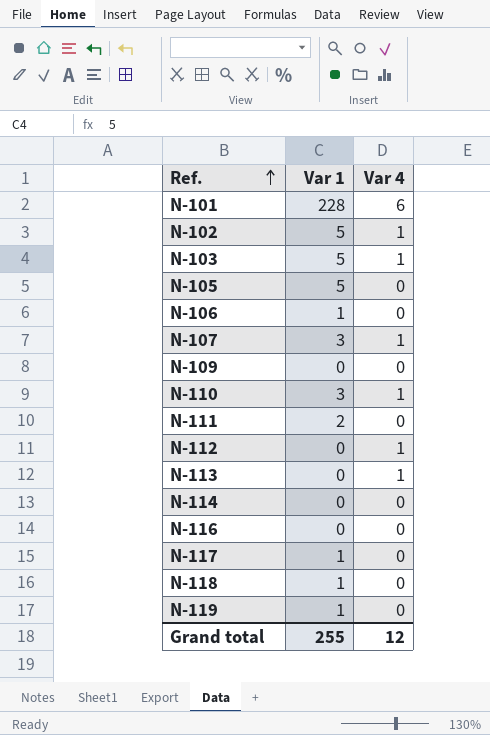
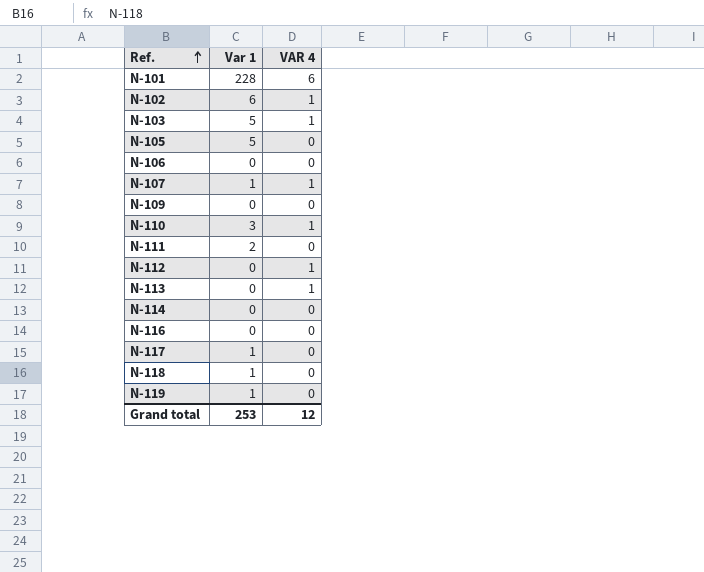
column name: Var 4 -> VAR 4
N-102 | Var 1: 5 -> 6
N-106 | Var 1: 1 -> 0
N-107 | Var 1: 3 -> 1
Grand total | Var 1: 255 -> 253

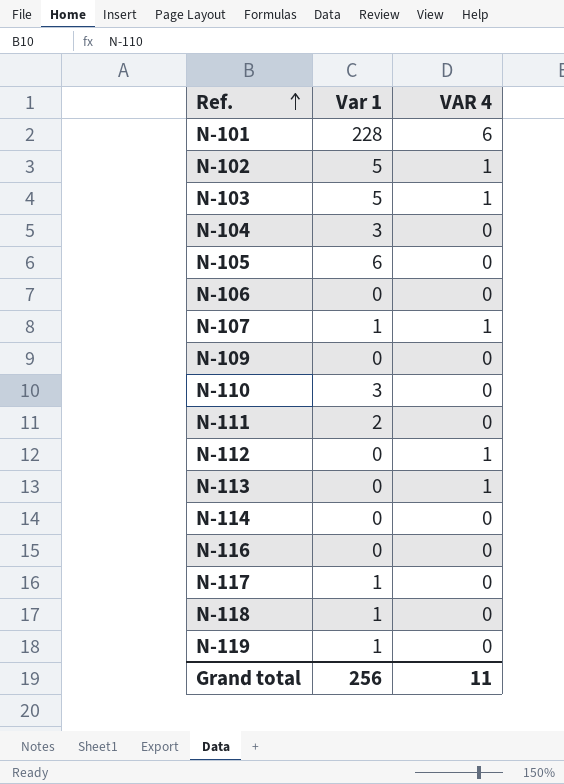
N-102 | Var 1: 6 -> 5
row N-104: none -> 3 | 0
N-105 | Var 1: 5 -> 6
N-110 | VAR 4: 1 -> 0
Grand total | Var 1: 253 -> 256
Grand total | VAR 4: 12 -> 11

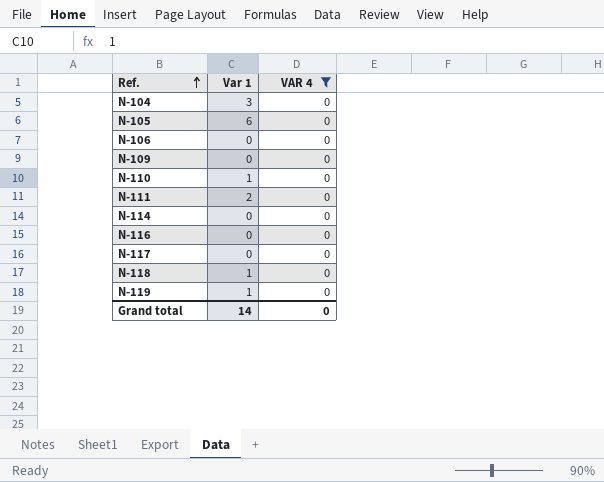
filter: none -> VAR 4 = 0
N-110 | Var 1: 3 -> 1
N-117 | Var 1: 1 -> 0
Grand total | Var 1: 256 -> 14
Grand total | VAR 4: 11 -> 0

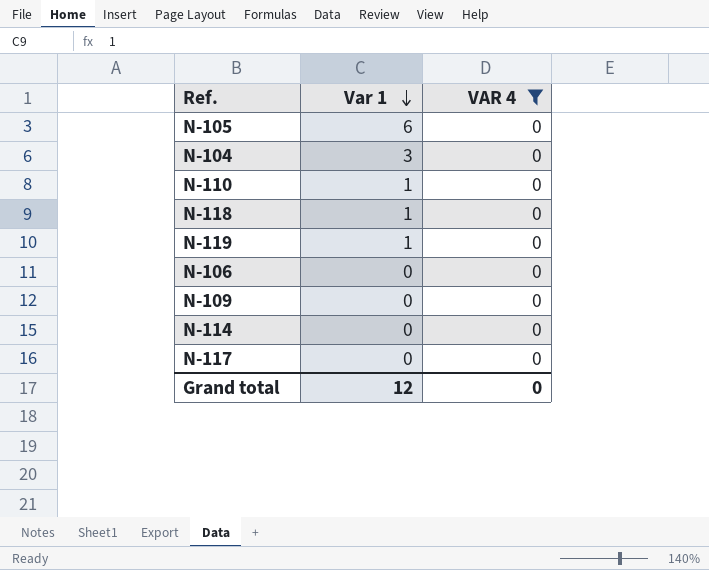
row order: Ref. ascending -> Var 1 descending
row N-111: 2 | 0 -> none
row N-116: 0 | 0 -> none
Grand total | Var 1: 14 -> 12

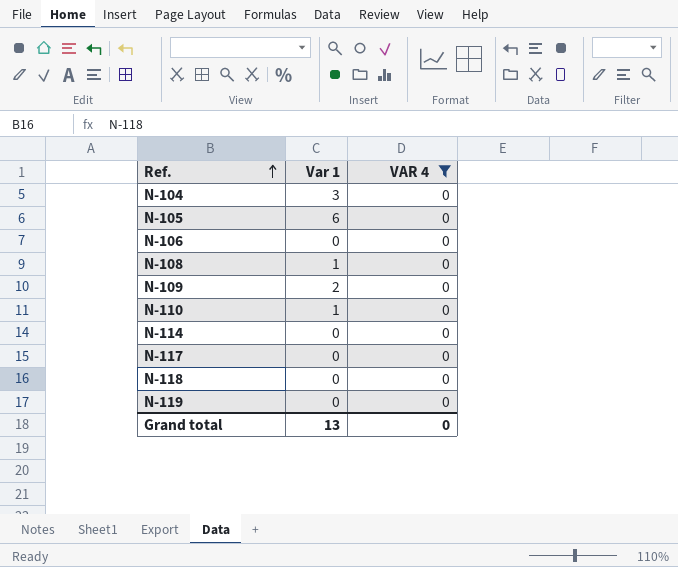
row order: Var 1 descending -> Ref. ascending
row N-108: none -> 1 | 0
N-109 | Var 1: 0 -> 2
N-118 | Var 1: 1 -> 0
N-119 | Var 1: 1 -> 0
Grand total | Var 1: 12 -> 13

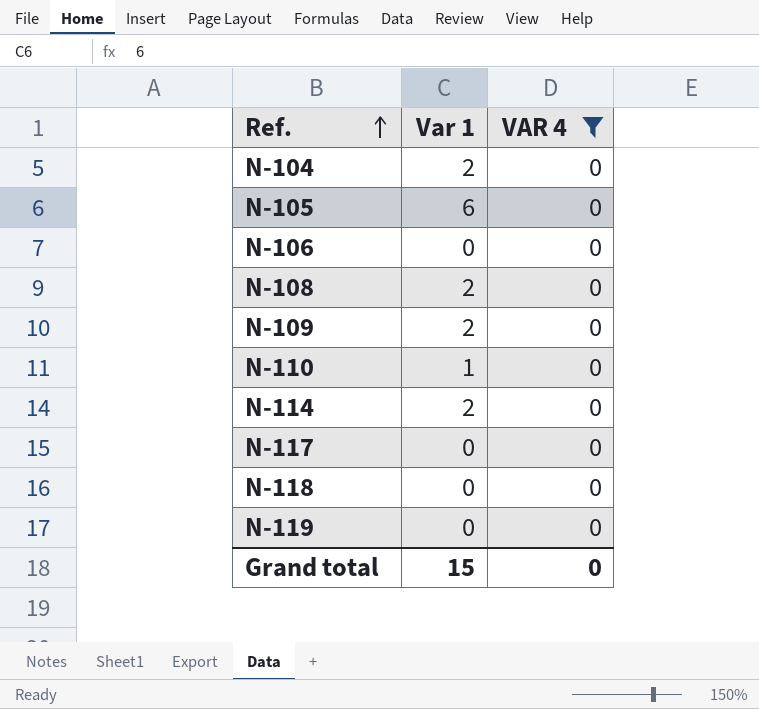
N-104 | Var 1: 3 -> 2
N-108 | Var 1: 1 -> 2
N-114 | Var 1: 0 -> 2
Grand total | Var 1: 13 -> 15

